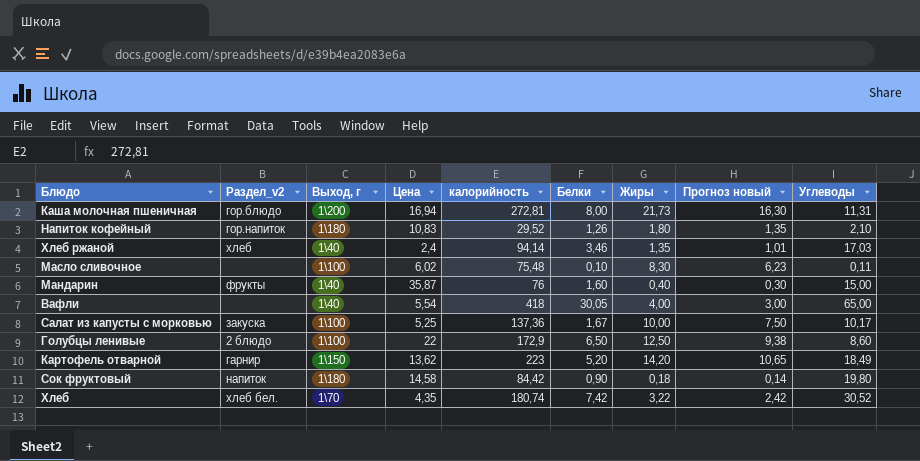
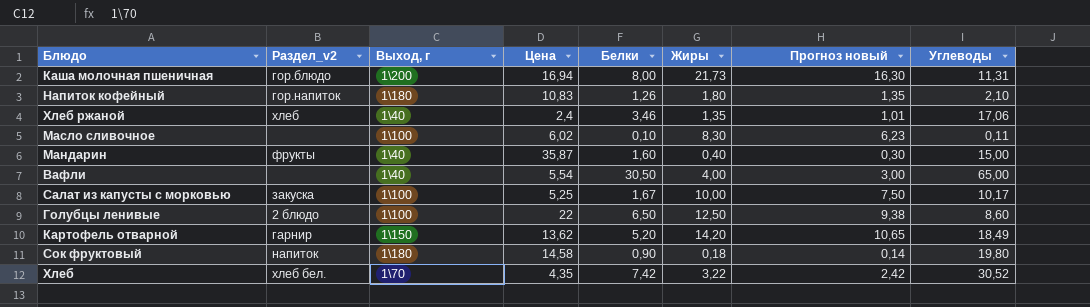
column калорийность | position: 5 -> none
Хлеб ржаной | Углеводы: 17,03 -> 17,06
Вафли | Белки: 30,05 -> 30,50

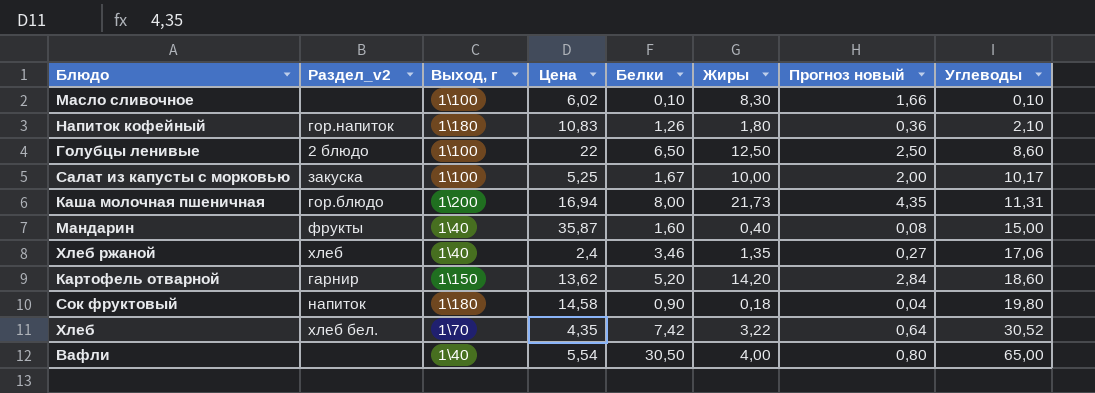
row order: none -> Углеводы ascending
column Прогноз новый | formula: [Жиры] * 0,75 -> [Жиры] * 0,2
Масло сливочное | Углеводы: 0,11 -> 0,10
Картофель отварной | Углеводы: 18,49 -> 18,60

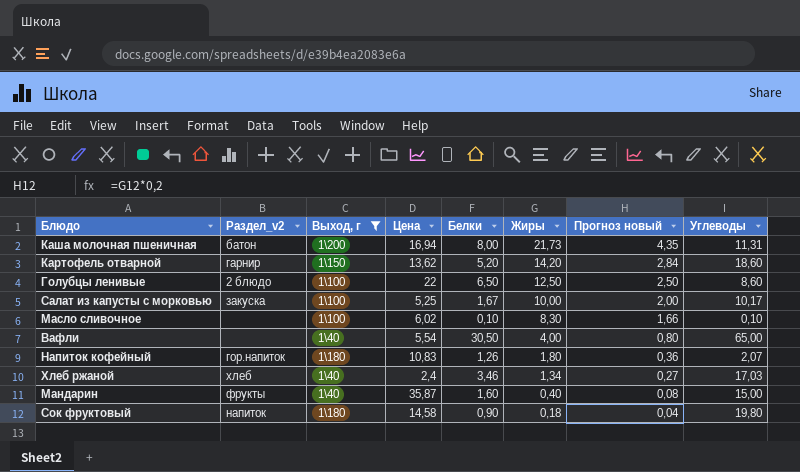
filter: none -> Выход, г != 1\70
row order: Углеводы ascending -> Жиры descending
Каша молочная пшеничная | Раздел_v2: гор.блюдо -> батон
Напиток кофейный | Углеводы: 2,10 -> 2,07
Хлеб ржаной | Жиры: 1,35 -> 1,34
Хлеб ржаной | Углеводы: 17,06 -> 17,03

